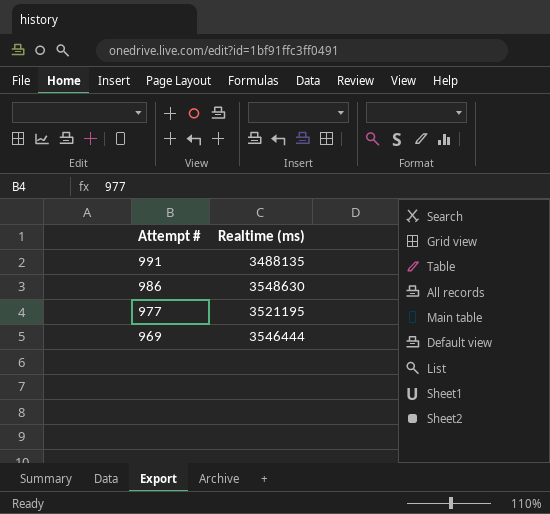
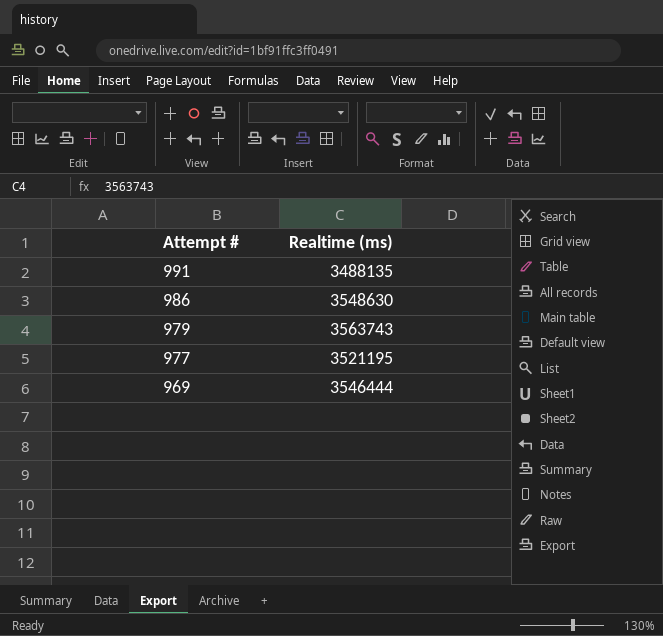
row 979: none -> 3563743

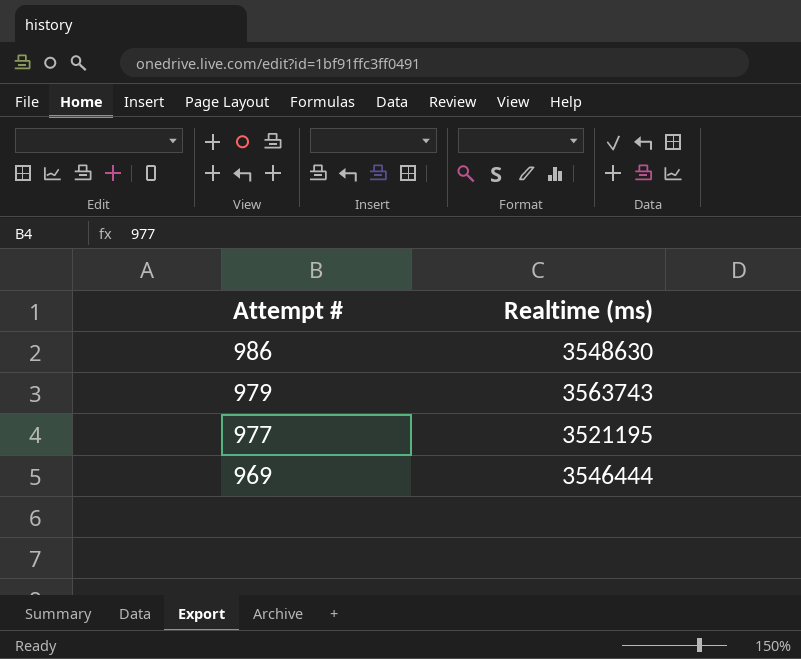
row 991: 3488135 -> none

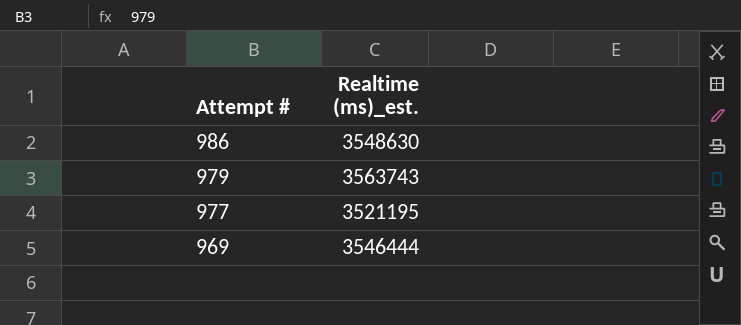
column name: Realtime (ms) -> Realtime (ms)_est.

